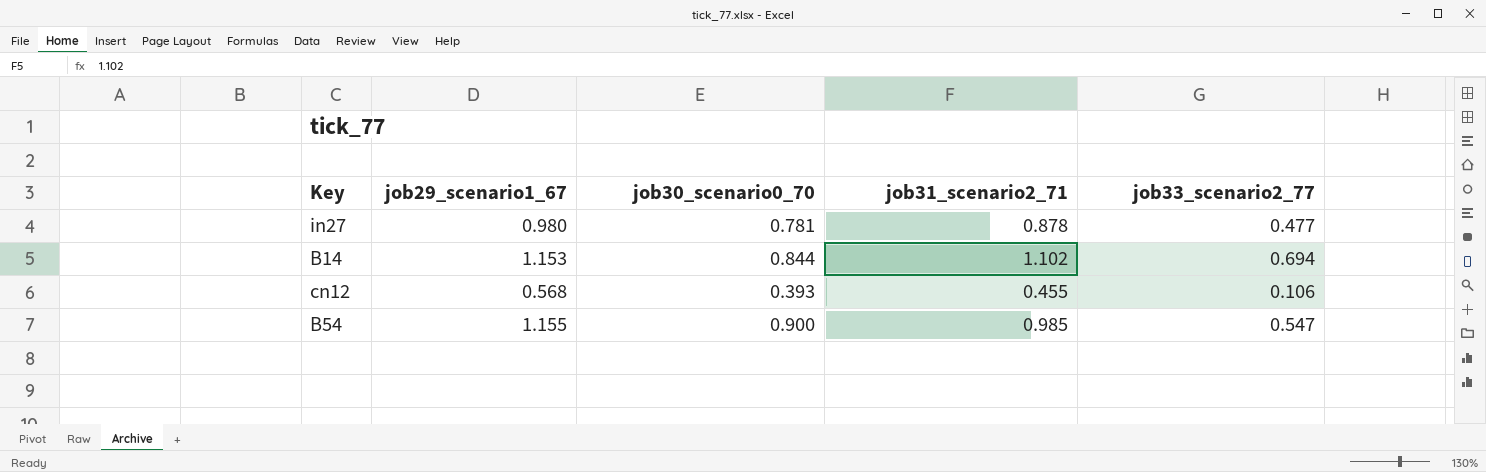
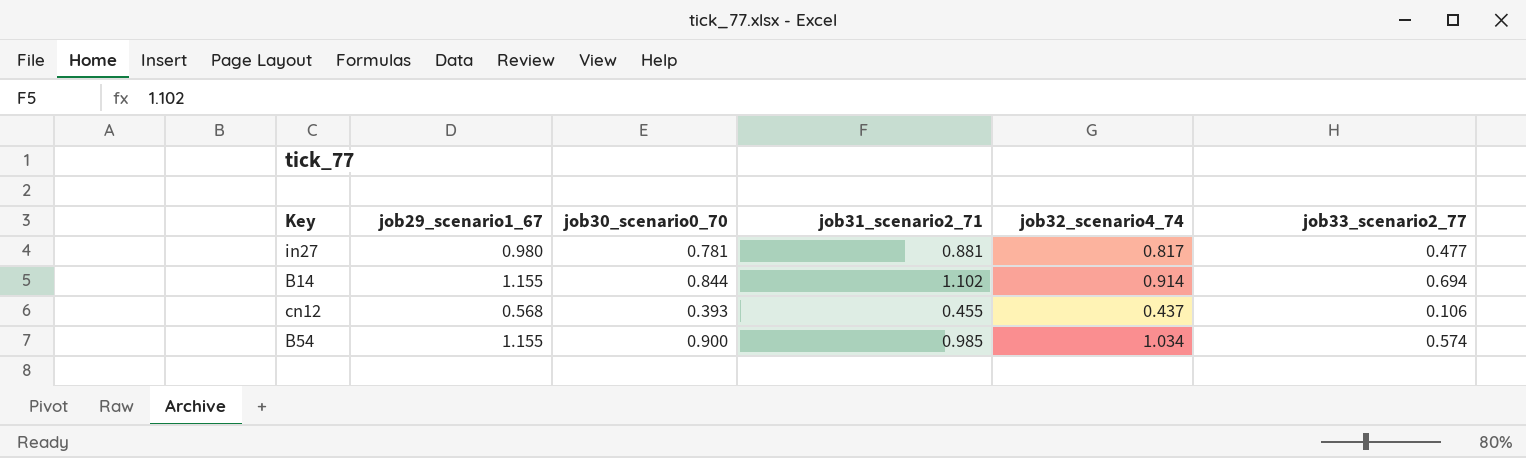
column job32_scenario4_74 | position: none -> 5
in27 | job31_scenario2_71: 0.878 -> 0.881
B14 | job29_scenario1_67: 1.153 -> 1.155
B54 | job33_scenario2_77: 0.547 -> 0.574

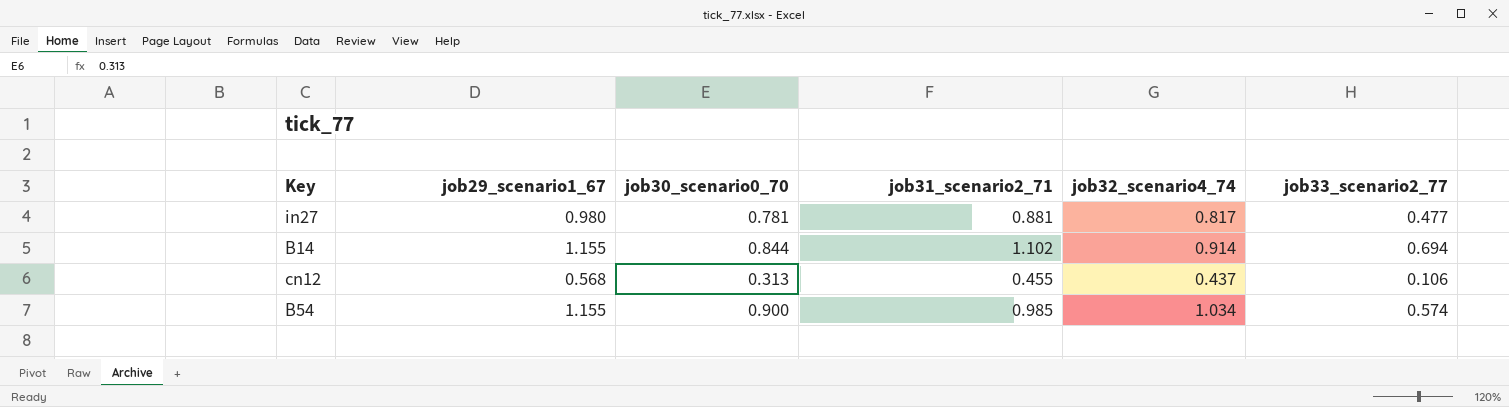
cn12 | job30_scenario0_70: 0.393 -> 0.313

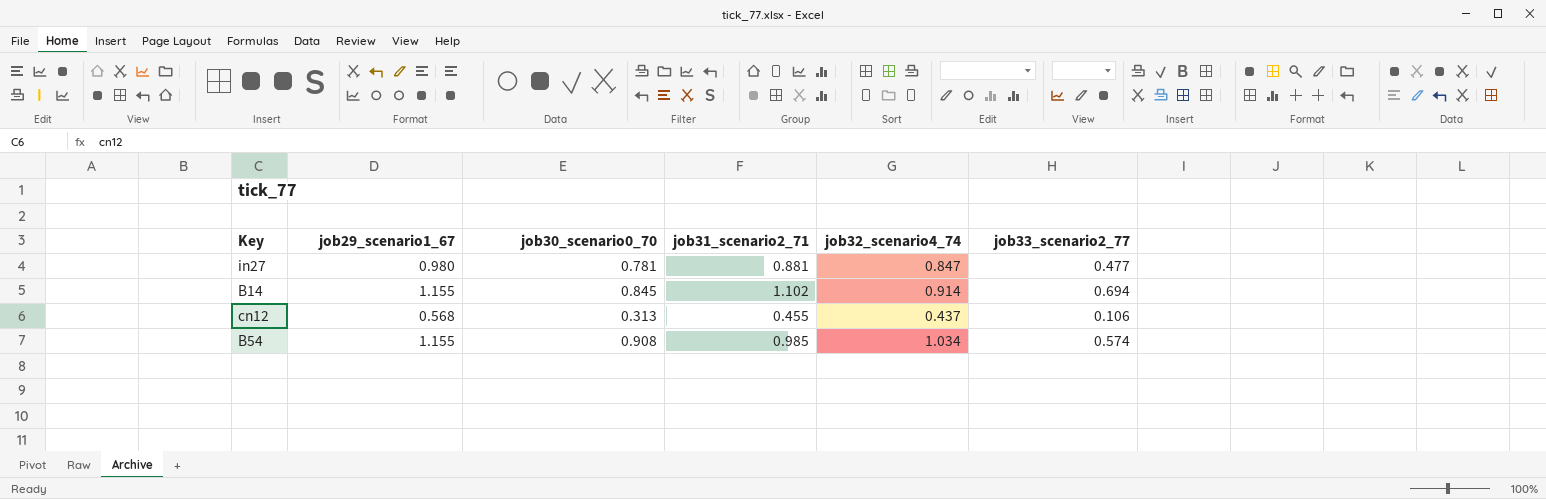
in27 | job32_scenario4_74: 0.817 -> 0.847
B14 | job30_scenario0_70: 0.844 -> 0.845
B54 | job30_scenario0_70: 0.900 -> 0.908

